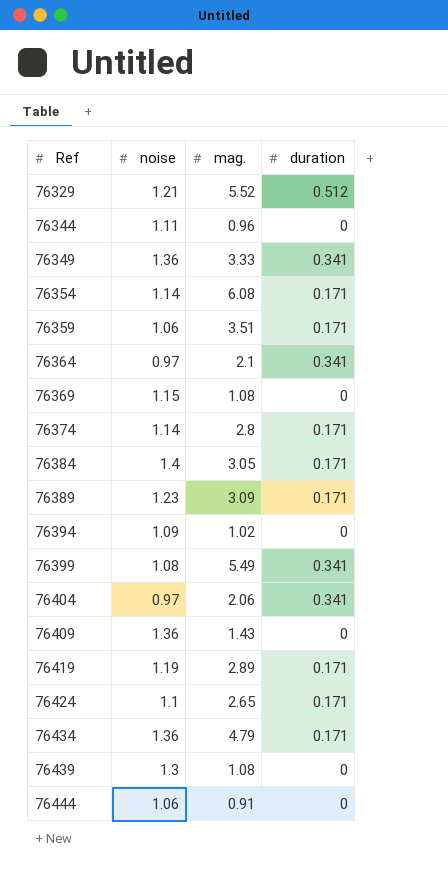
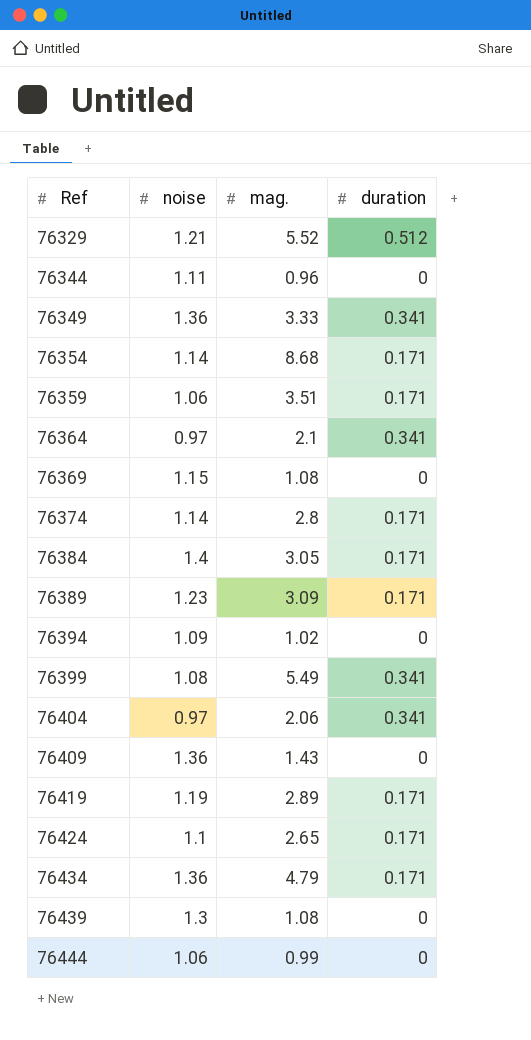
76354 | mag.: 6.08 -> 8.68
76444 | mag.: 0.91 -> 0.99

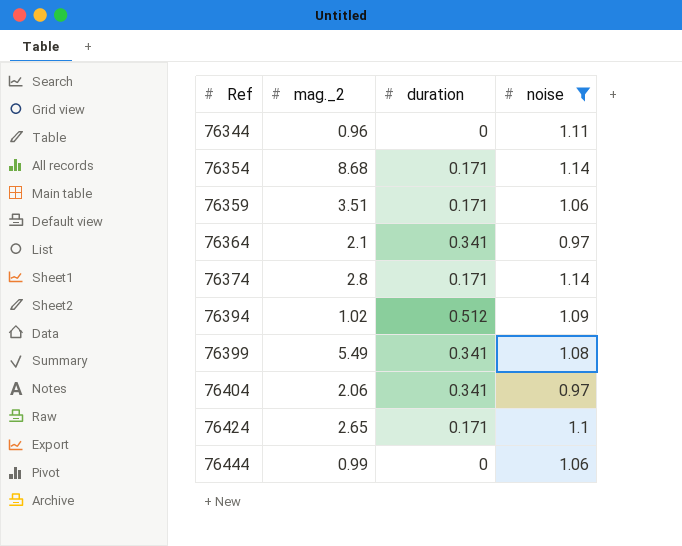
filter: none -> noise <= 1.14
column name: mag. -> mag._2
column noise | position: 2 -> 4
76394 | duration: 0 -> 0.512

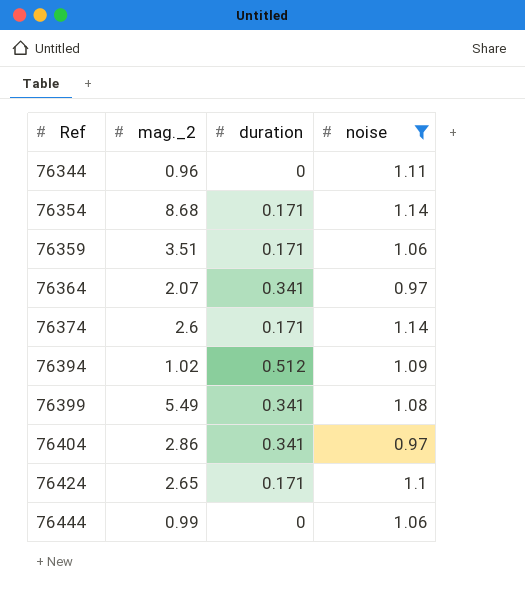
76364 | mag._2: 2.1 -> 2.07
76374 | mag._2: 2.8 -> 2.6
76404 | mag._2: 2.06 -> 2.86

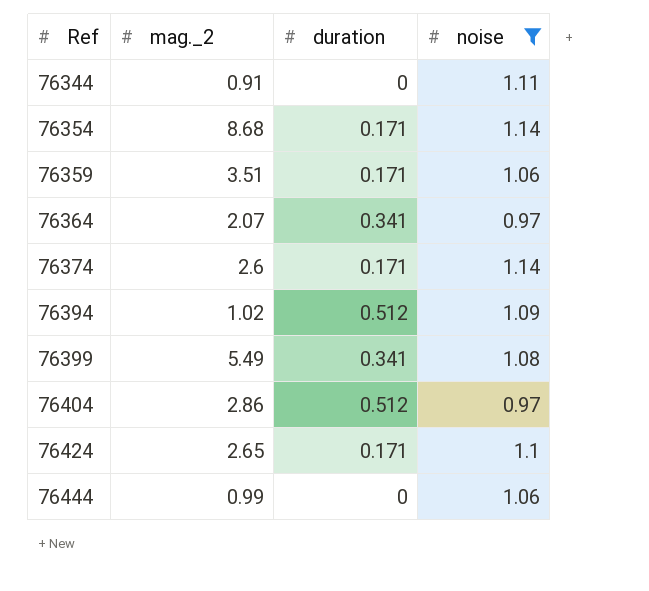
76344 | mag._2: 0.96 -> 0.91
76404 | duration: 0.341 -> 0.512

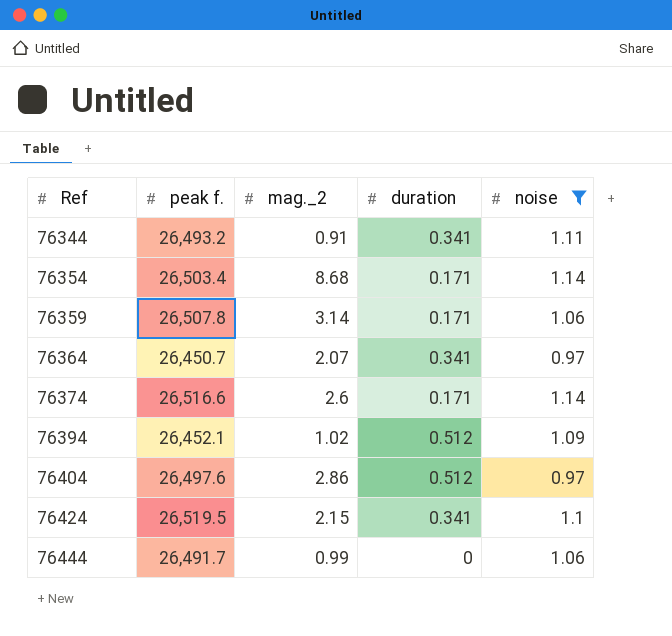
column peak f. | position: none -> 2
row 76399: 5.49 | 0.341 | 1.08 -> none
76344 | duration: 0 -> 0.341
76359 | mag._2: 3.51 -> 3.14
76424 | mag._2: 2.65 -> 2.15
76424 | duration: 0.171 -> 0.341

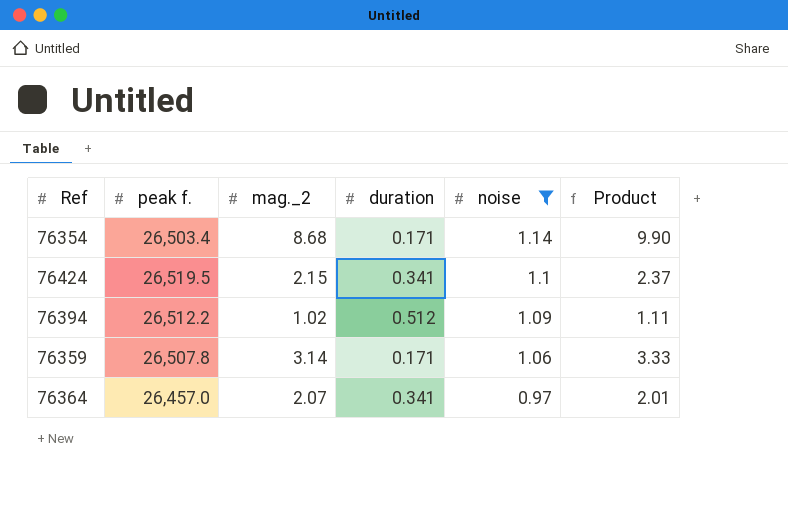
row order: Ref ascending -> noise descending
column Product | formula: none -> [mag._2] * [noise]
row 76344: 26,493.2 | 0.91 | 0.341 | 1.11 -> none
row 76374: 26,516.6 | 2.6 | 0.171 | 1.14 -> none
row 76404: 26,497.6 | 2.86 | 0.512 | 0.97 -> none
row 76444: 26,491.7 | 0.99 | 0 | 1.06 -> none
76394 | peak f.: 26,452.1 -> 26,512.2
76364 | peak f.: 26,450.7 -> 26,457.0

